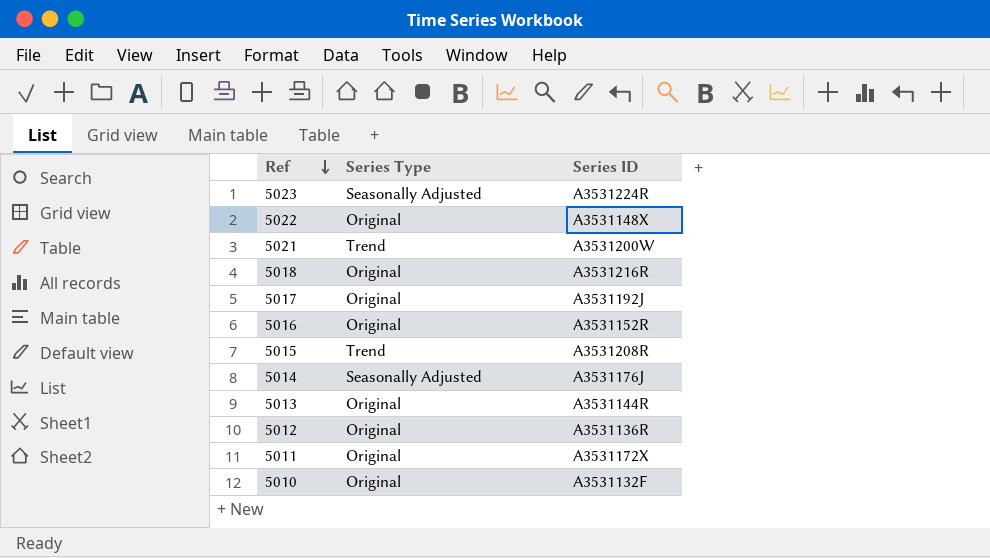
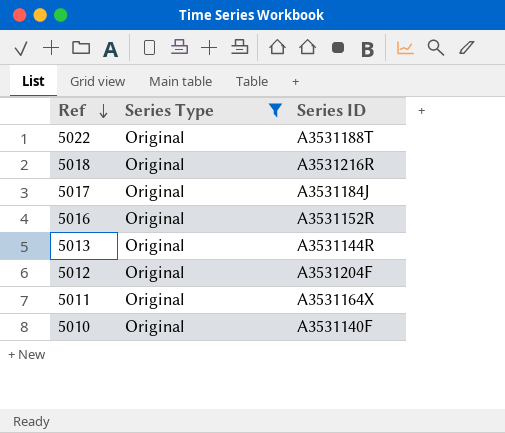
filter: none -> Series Type = Original
5022 | Series ID: A3531148X -> A3531188T
5017 | Series ID: A3531192J -> A3531184J
5012 | Series ID: A3531136R -> A3531204F
5011 | Series ID: A3531172X -> A3531164X
5010 | Series ID: A3531132F -> A3531140F

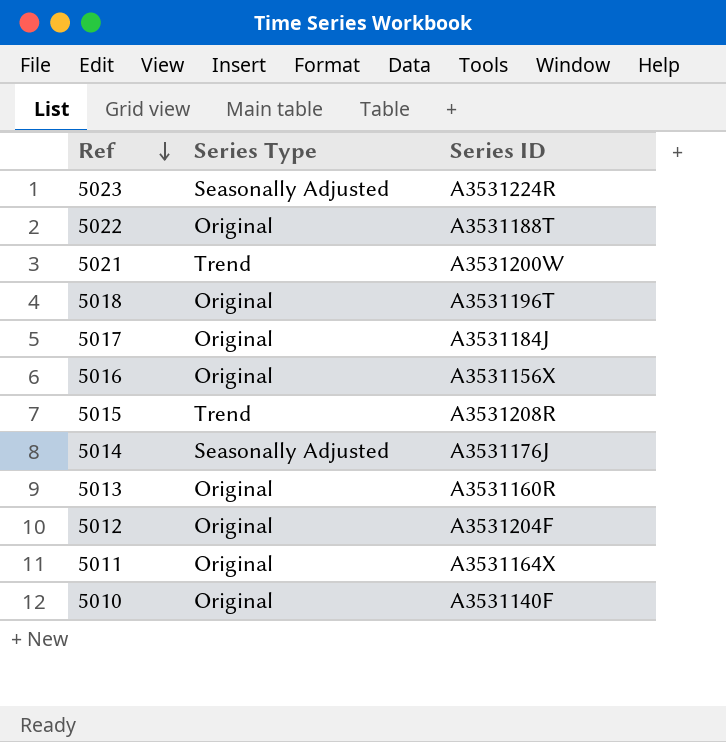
filter: Series Type = Original -> none
5018 | Series ID: A3531216R -> A3531196T
5016 | Series ID: A3531152R -> A3531156X
5013 | Series ID: A3531144R -> A3531160R

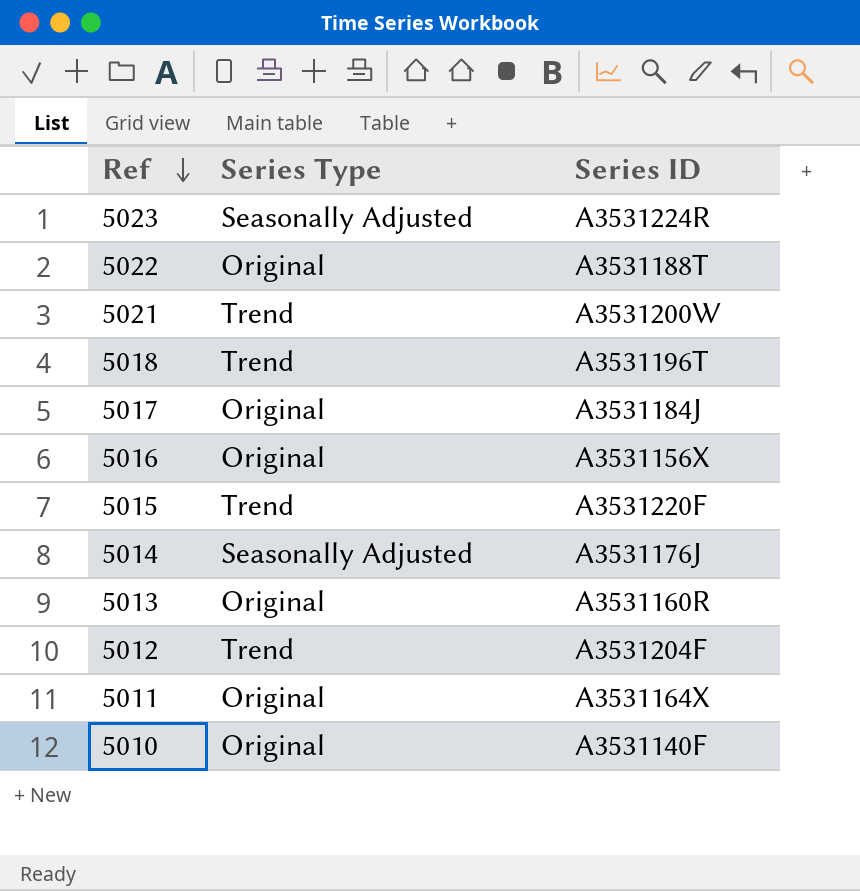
5018 | Series Type: Original -> Trend
5015 | Series ID: A3531208R -> A3531220F
5012 | Series Type: Original -> Trend

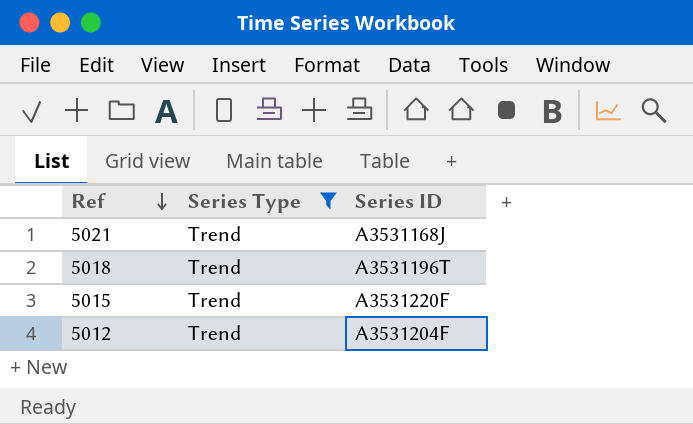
filter: none -> Series Type = Trend
5021 | Series ID: A3531200W -> A3531168J

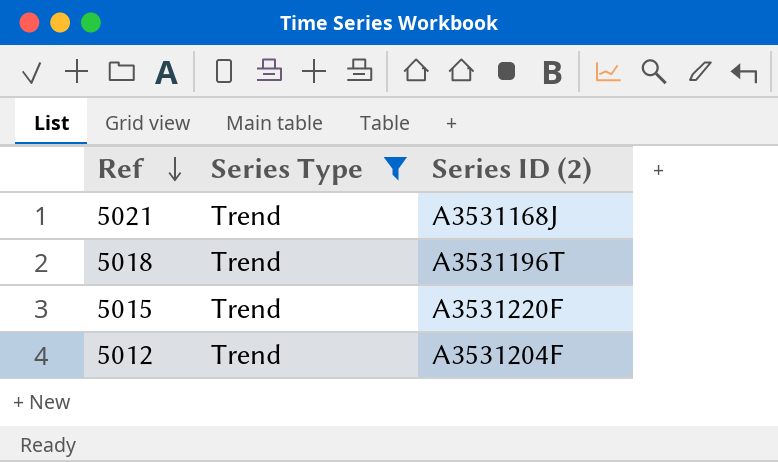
column name: Series ID -> Series ID (2)

